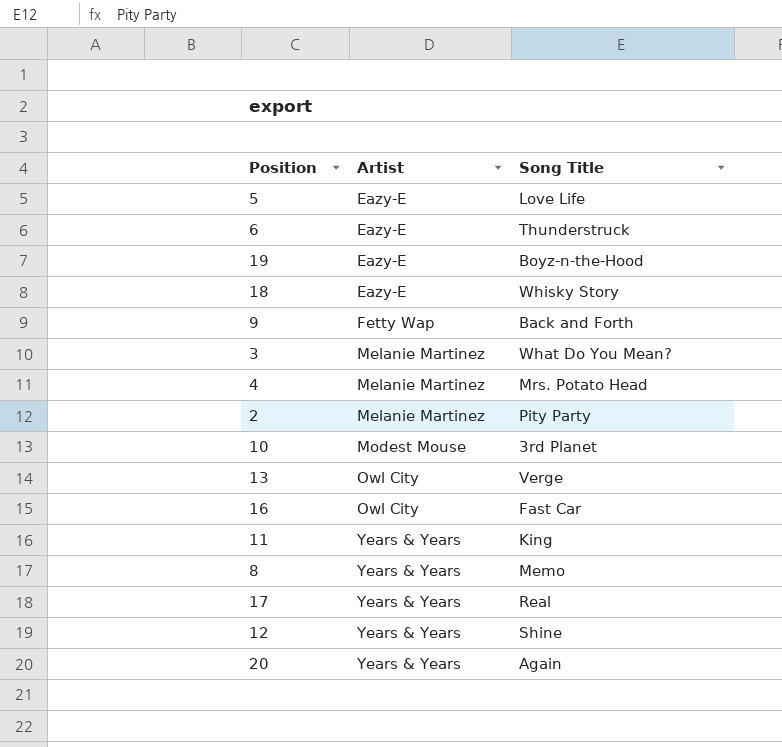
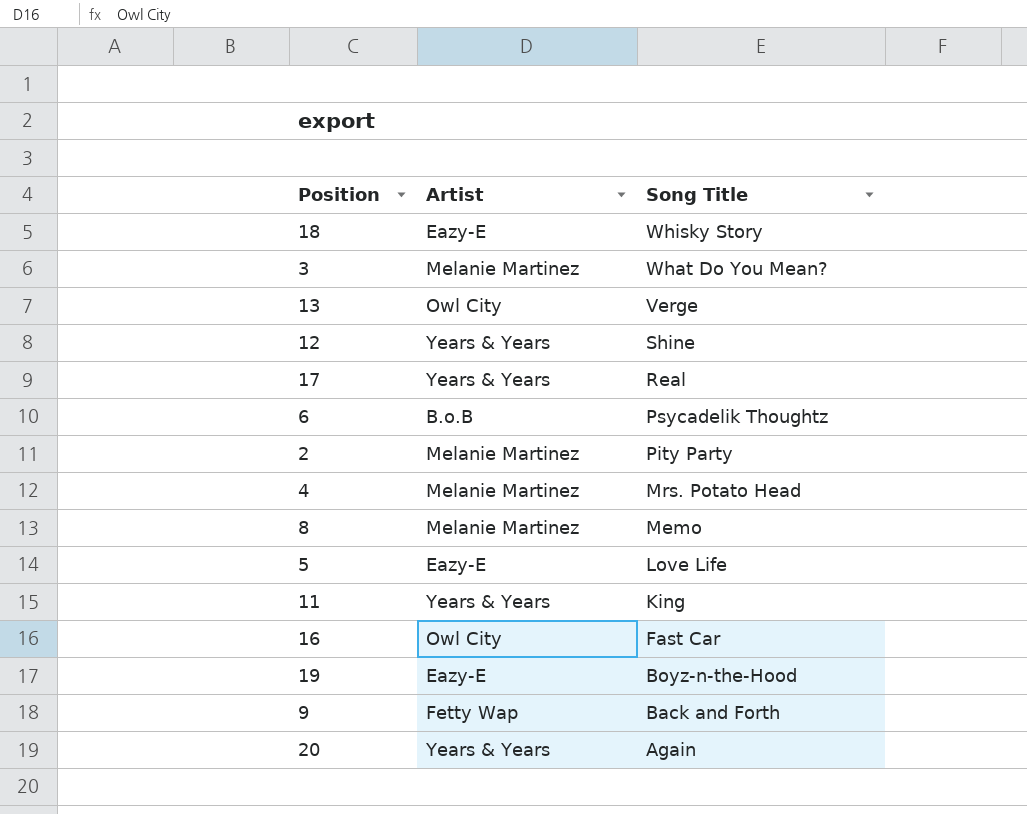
row order: Artist ascending -> Song Title descending
row 10: Modest Mouse | 3rd Planet -> none
6 | Artist: Eazy-E -> B.o.B
6 | Song Title: Thunderstruck -> Psycadelik Thoughtz
8 | Artist: Years & Years -> Melanie Martinez

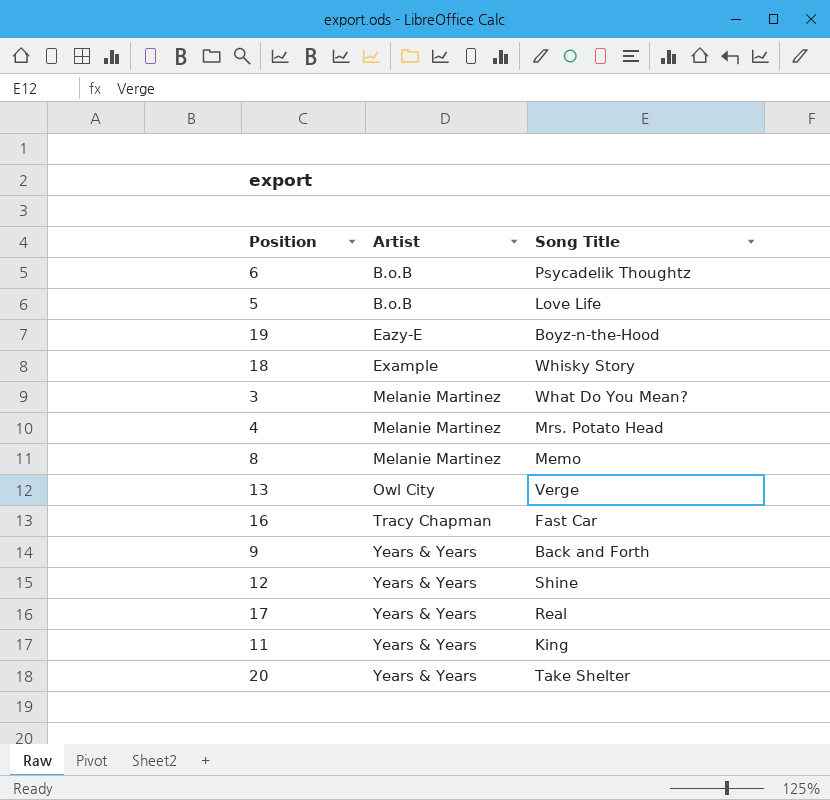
row order: Song Title descending -> Artist ascending
row 2: Melanie Martinez | Pity Party -> none
5 | Artist: Eazy-E -> B.o.B
18 | Artist: Eazy-E -> Example
16 | Artist: Owl City -> Tracy Chapman
9 | Artist: Fetty Wap -> Years & Years
20 | Song Title: Again -> Take Shelter

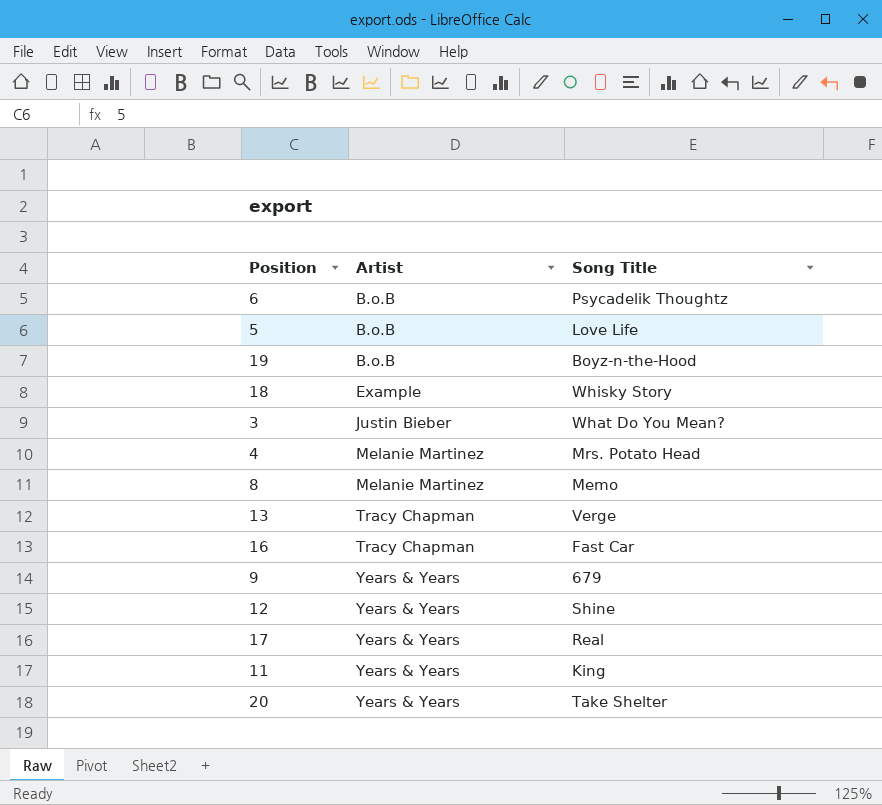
19 | Artist: Eazy-E -> B.o.B
3 | Artist: Melanie Martinez -> Justin Bieber
13 | Artist: Owl City -> Tracy Chapman
9 | Song Title: Back and Forth -> 679

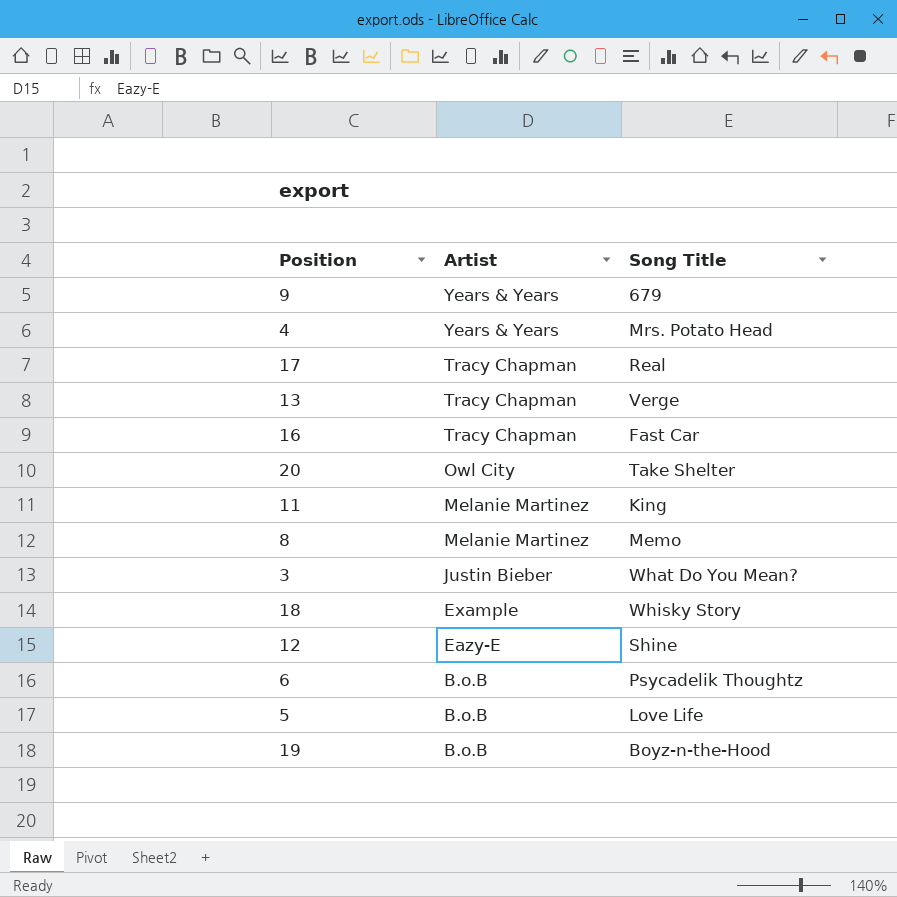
row order: Artist ascending -> Artist descending
4 | Artist: Melanie Martinez -> Years & Years
17 | Artist: Years & Years -> Tracy Chapman
20 | Artist: Years & Years -> Owl City
11 | Artist: Years & Years -> Melanie Martinez
12 | Artist: Years & Years -> Eazy-E

